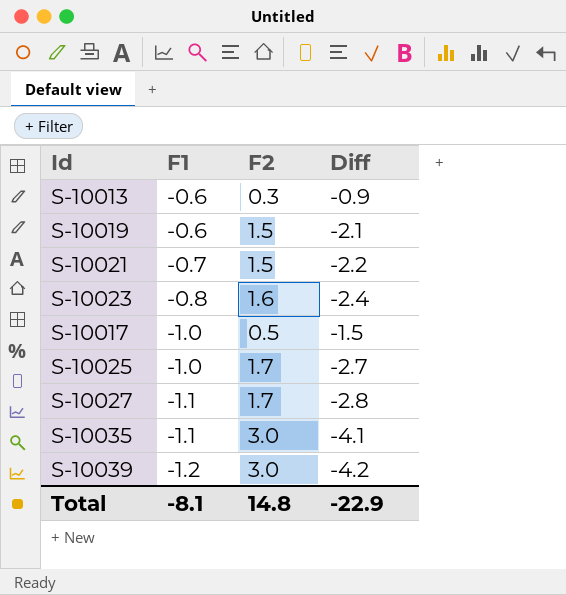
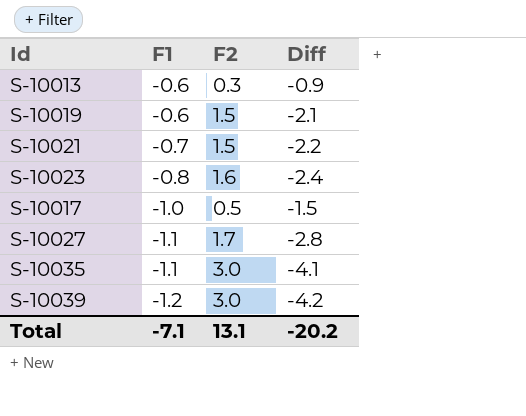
row S-10025: -1.0 | 1.7 | -2.7 -> none
Total | F1: -8.1 -> -7.1
Total | F2: 14.8 -> 13.1
Total | Diff: -22.9 -> -20.2

